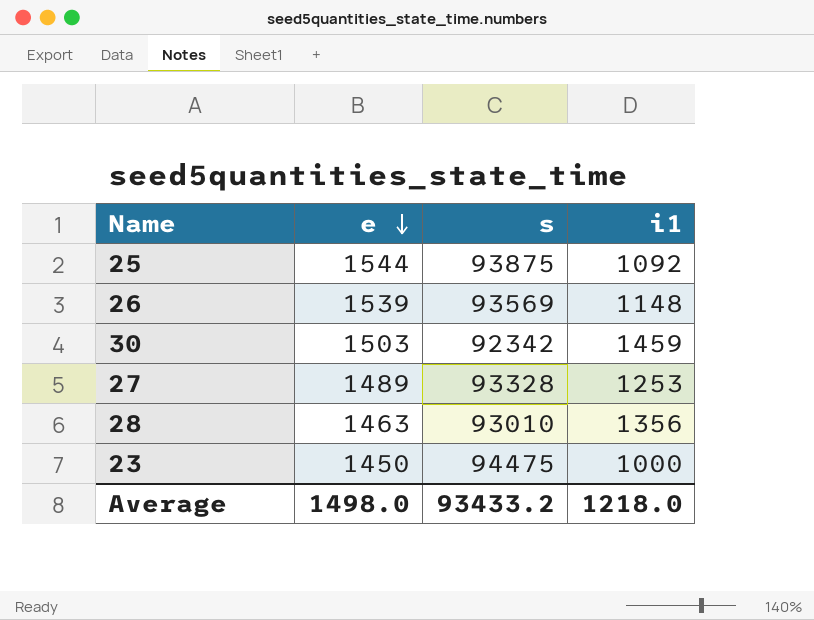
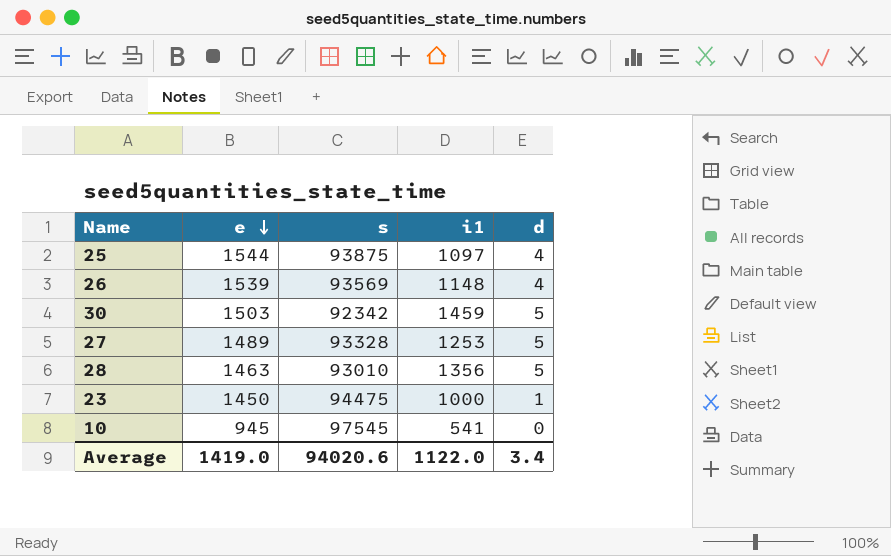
column d | position: none -> 5
25 | i1: 1092 -> 1097
row 10: none -> 945 | 97545 | 541 | 0
Average | e: 1498.0 -> 1419.0
Average | s: 93433.2 -> 94020.6
Average | i1: 1218.0 -> 1122.0

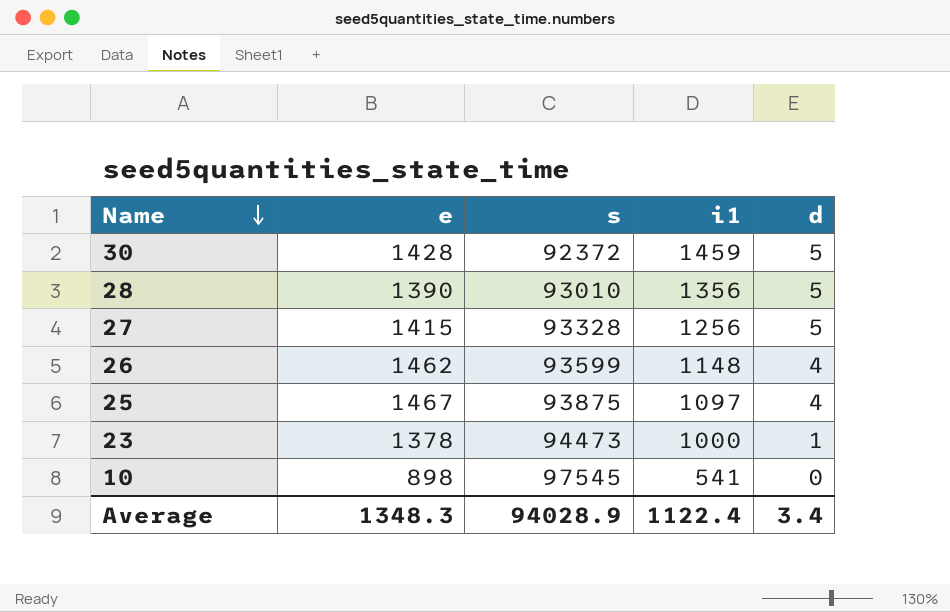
row order: e descending -> Name descending
30 | e: 1503 -> 1428
30 | s: 92342 -> 92372
28 | e: 1463 -> 1390
27 | e: 1489 -> 1415
27 | i1: 1253 -> 1256
26 | e: 1539 -> 1462
26 | s: 93569 -> 93599
25 | e: 1544 -> 1467
23 | e: 1450 -> 1378
23 | s: 94475 -> 94473
10 | e: 945 -> 898
Average | e: 1419.0 -> 1348.3
Average | s: 94020.6 -> 94028.9
Average | i1: 1122.0 -> 1122.4

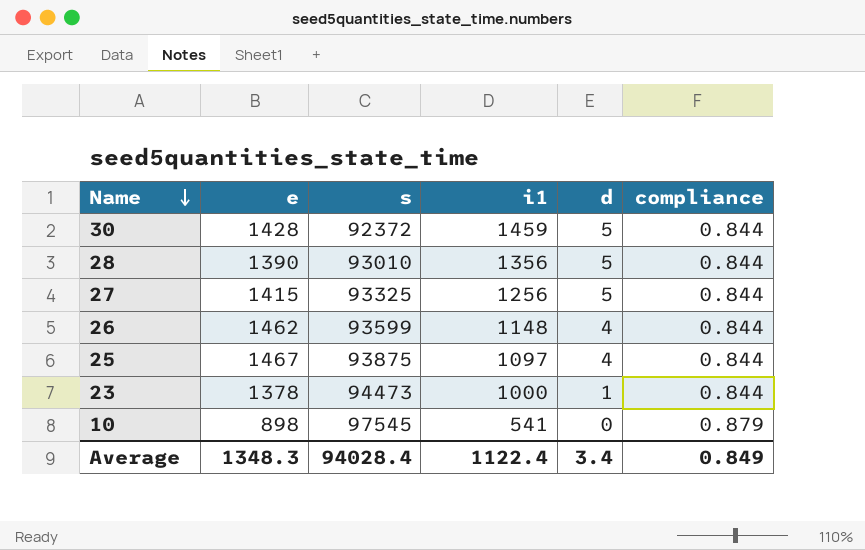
column compliance | position: none -> 6
27 | s: 93328 -> 93325
Average | s: 94028.9 -> 94028.4

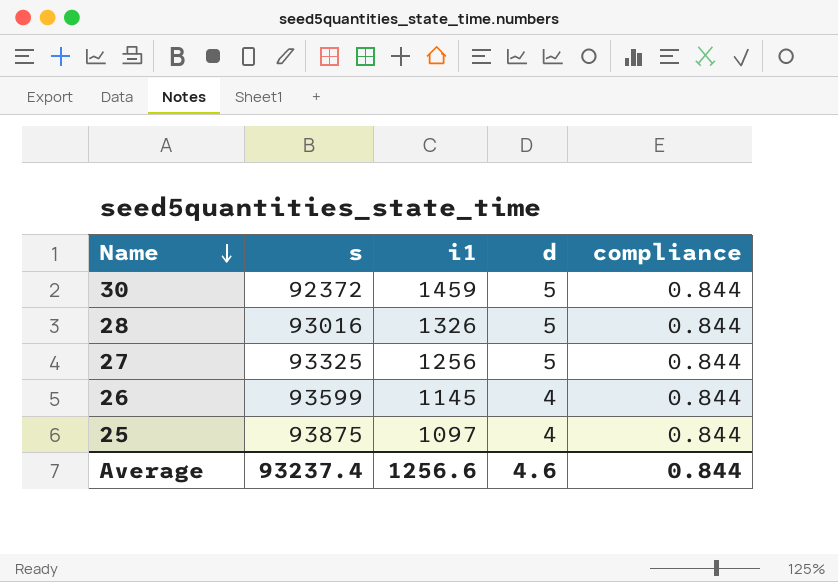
column e | position: 2 -> none
row 23: 1378 | 94473 | 1000 | 1 | 0.844 -> none
row 10: 898 | 97545 | 541 | 0 | 0.879 -> none
28 | s: 93010 -> 93016
28 | i1: 1356 -> 1326
26 | i1: 1148 -> 1145
Average | s: 94028.4 -> 93237.4
Average | i1: 1122.4 -> 1256.6
Average | d: 3.4 -> 4.6
Average | compliance: 0.849 -> 0.844

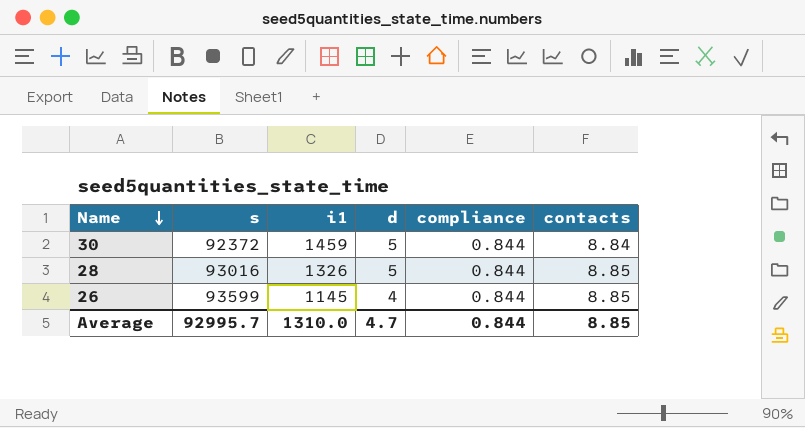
column contacts | position: none -> 6
row 27: 93325 | 1256 | 5 | 0.844 -> none
row 25: 93875 | 1097 | 4 | 0.844 -> none
Average | s: 93237.4 -> 92995.7
Average | i1: 1256.6 -> 1310.0
Average | d: 4.6 -> 4.7

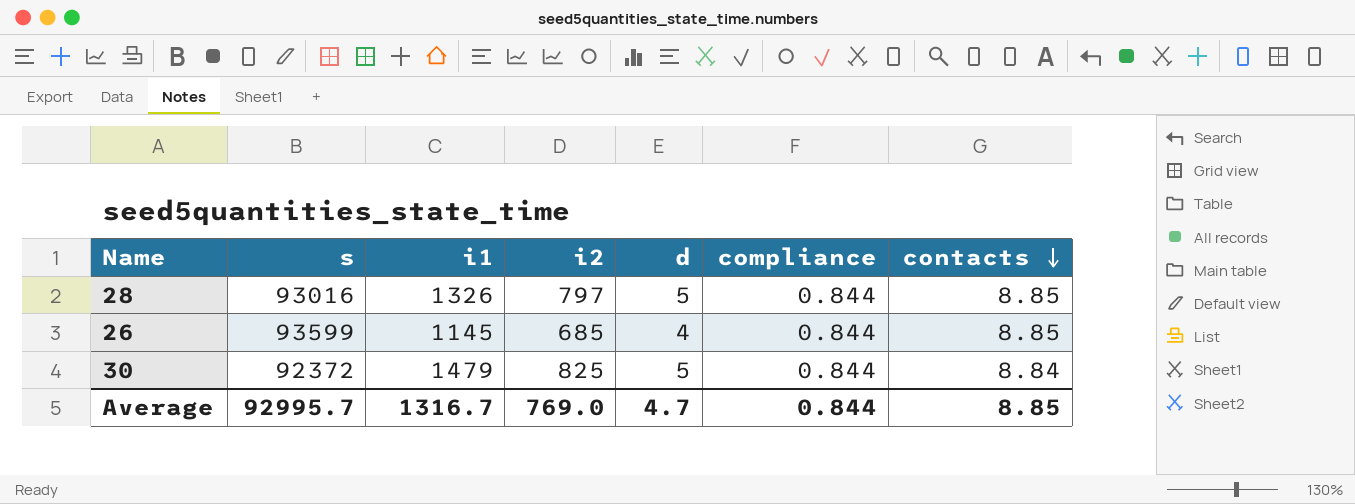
row order: Name descending -> contacts descending
column i2 | position: none -> 4
30 | i1: 1459 -> 1479
Average | i1: 1310.0 -> 1316.7

